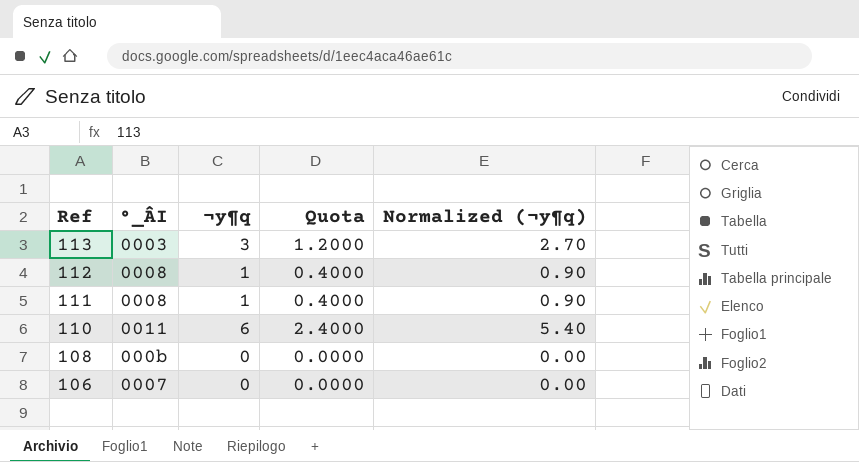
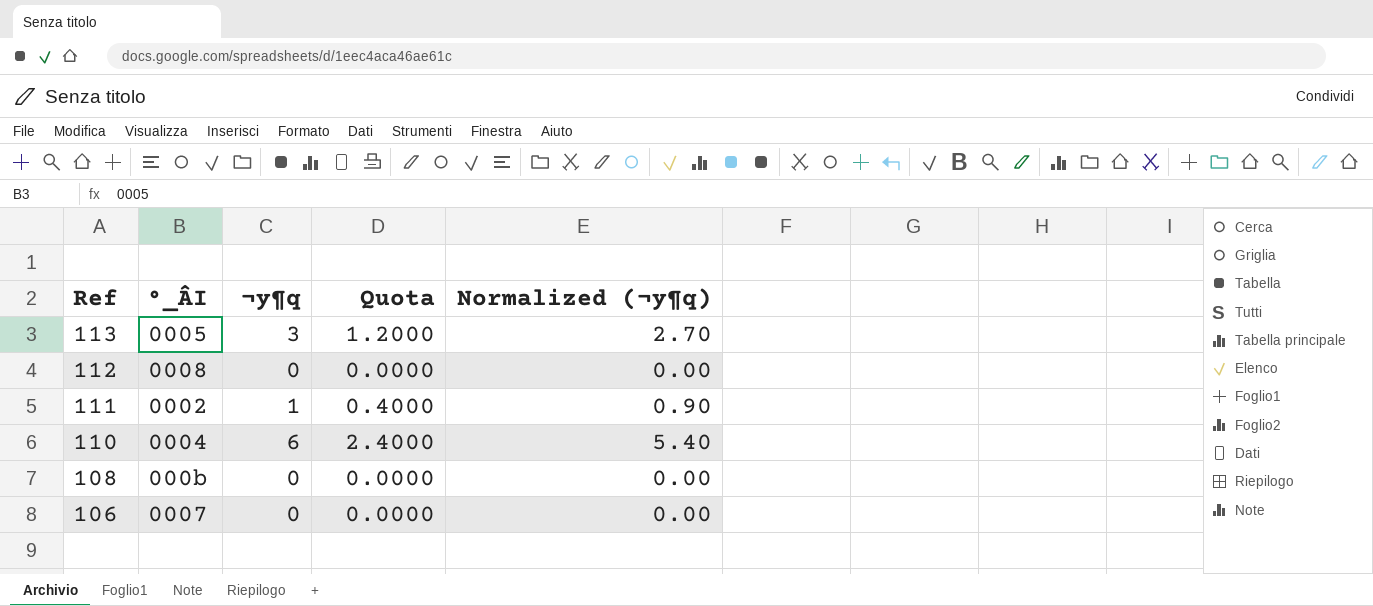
113 | °_ÂI: 0003 -> 0005
112 | ¬y¶q: 1 -> 0
112 | Quota: 0.4000 -> 0.0000
112 | Normalized (¬y¶q): 0.90 -> 0.00
111 | °_ÂI: 0008 -> 0002
110 | °_ÂI: 0011 -> 0004

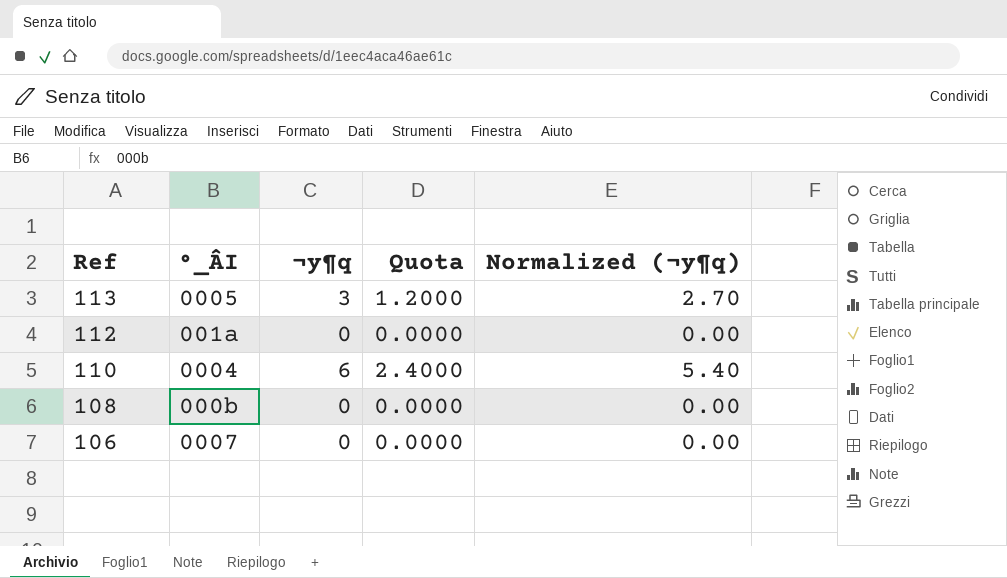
row 111: 0002 | 1 | 0.4000 | 0.90 -> none
112 | °_ÂI: 0008 -> 001a

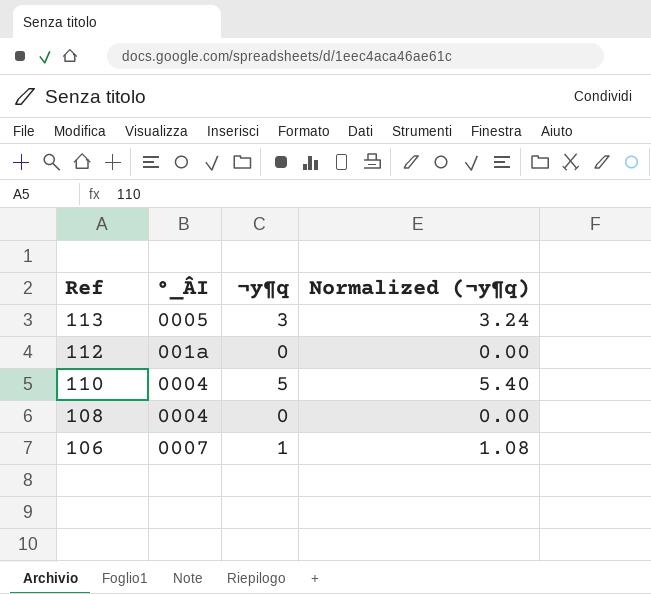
column Quota | formula: [¬y¶q] * 0.4 -> none
column Normalized (¬y¶q) | formula: [¬y¶q] * 0.9 -> [¬y¶q] * 1.08
110 | ¬y¶q: 6 -> 5
108 | °_ÂI: 000b -> 0004
106 | ¬y¶q: 0 -> 1

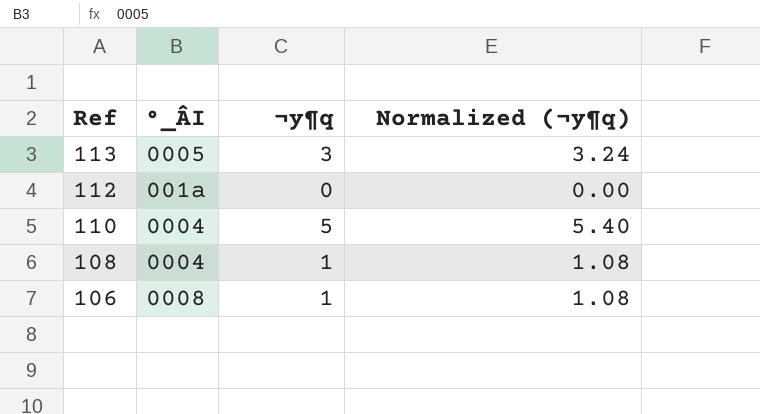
108 | ¬y¶q: 0 -> 1
108 | Normalized (¬y¶q): 0.00 -> 1.08
106 | °_ÂI: 0007 -> 0008

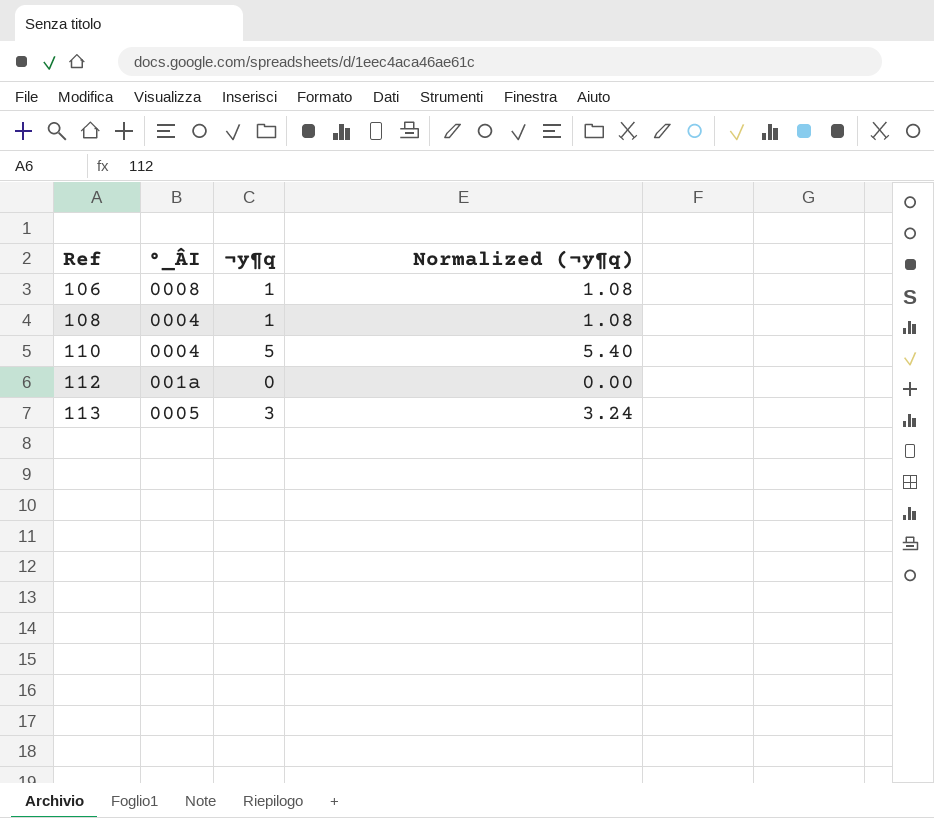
row order: Ref descending -> Ref ascending

